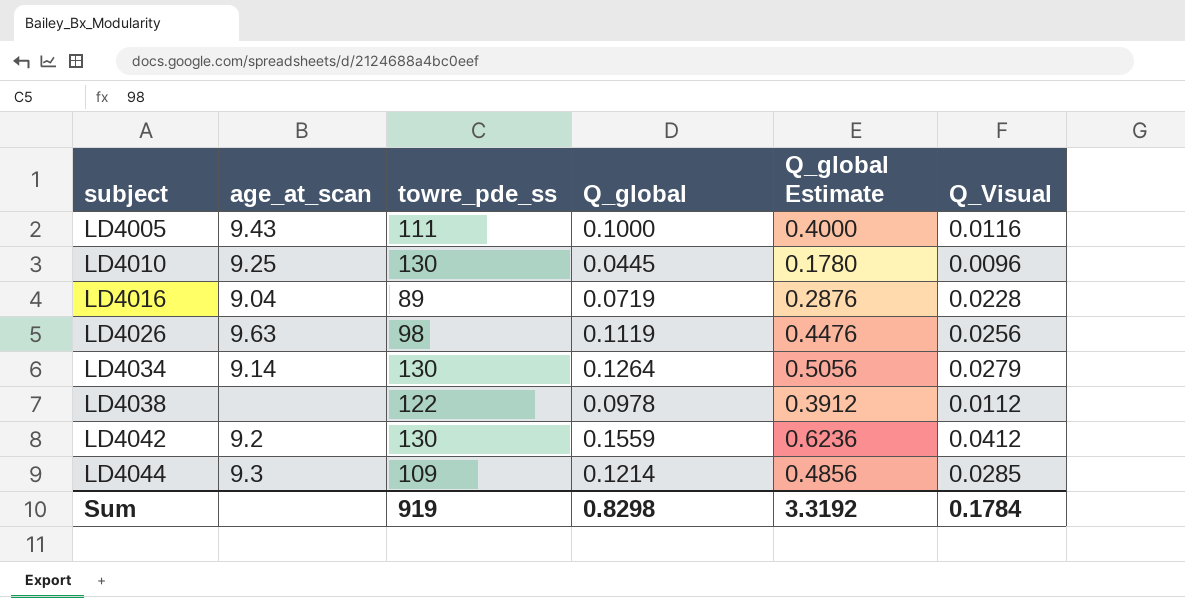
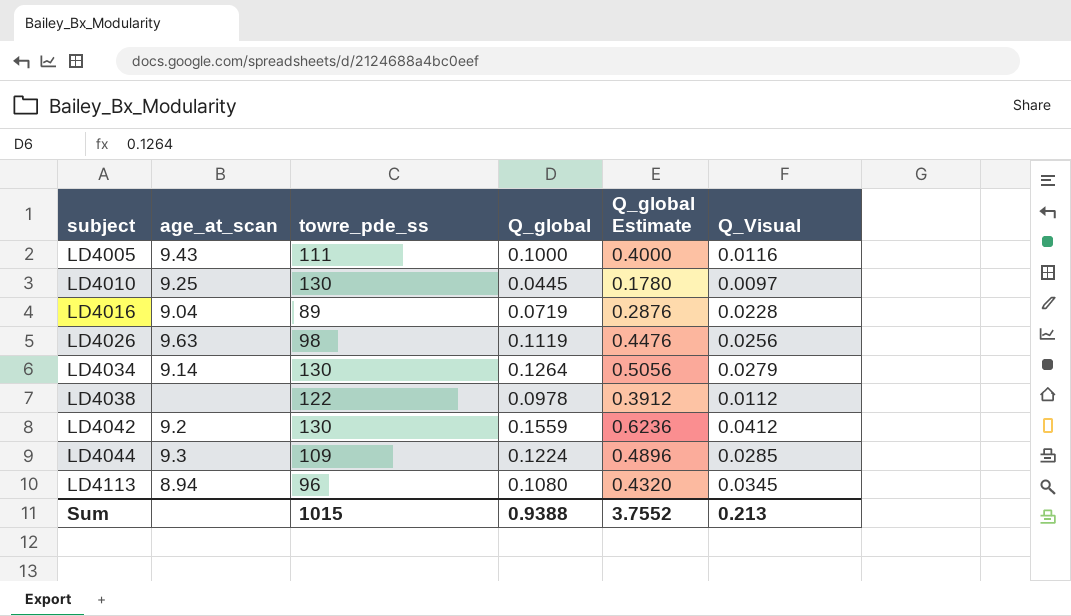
LD4010 | Q_Visual: 0.0096 -> 0.0097
LD4044 | Q_global: 0.1214 -> 0.1224
LD4044 | Q_global Estimate: 0.4856 -> 0.4896
row LD4113: none -> 8.94 | 96 | 0.1080 | 0.4320 | 0.0345
Sum | towre_pde_ss: 919 -> 1015
Sum | Q_global: 0.8298 -> 0.9388
Sum | Q_global Estimate: 3.3192 -> 3.7552
Sum | Q_Visual: 0.1784 -> 0.213

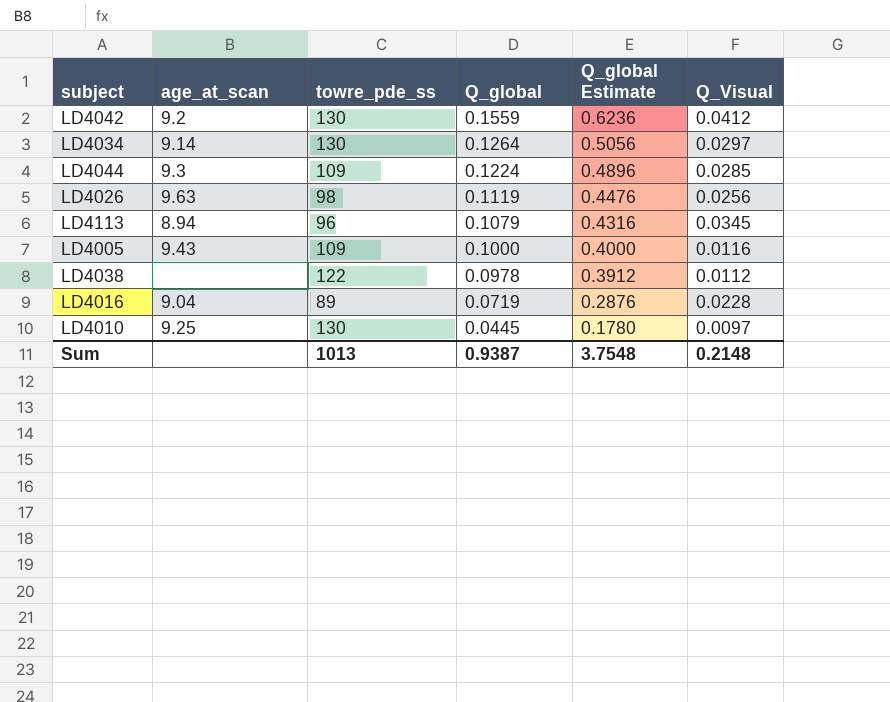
row order: subject ascending -> Q_global descending
LD4034 | Q_Visual: 0.0279 -> 0.0297
LD4113 | Q_global: 0.1080 -> 0.1079
LD4113 | Q_global Estimate: 0.4320 -> 0.4316
LD4005 | towre_pde_ss: 111 -> 109
Sum | towre_pde_ss: 1015 -> 1013
Sum | Q_global: 0.9388 -> 0.9387
Sum | Q_global Estimate: 3.7552 -> 3.7548
Sum | Q_Visual: 0.213 -> 0.2148

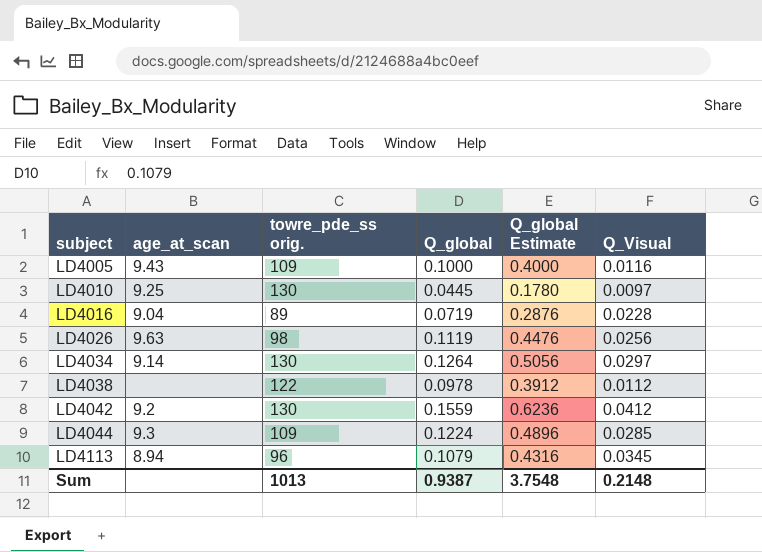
row order: Q_global descending -> subject ascending
column name: towre_pde_ss -> towre_pde_ss orig.

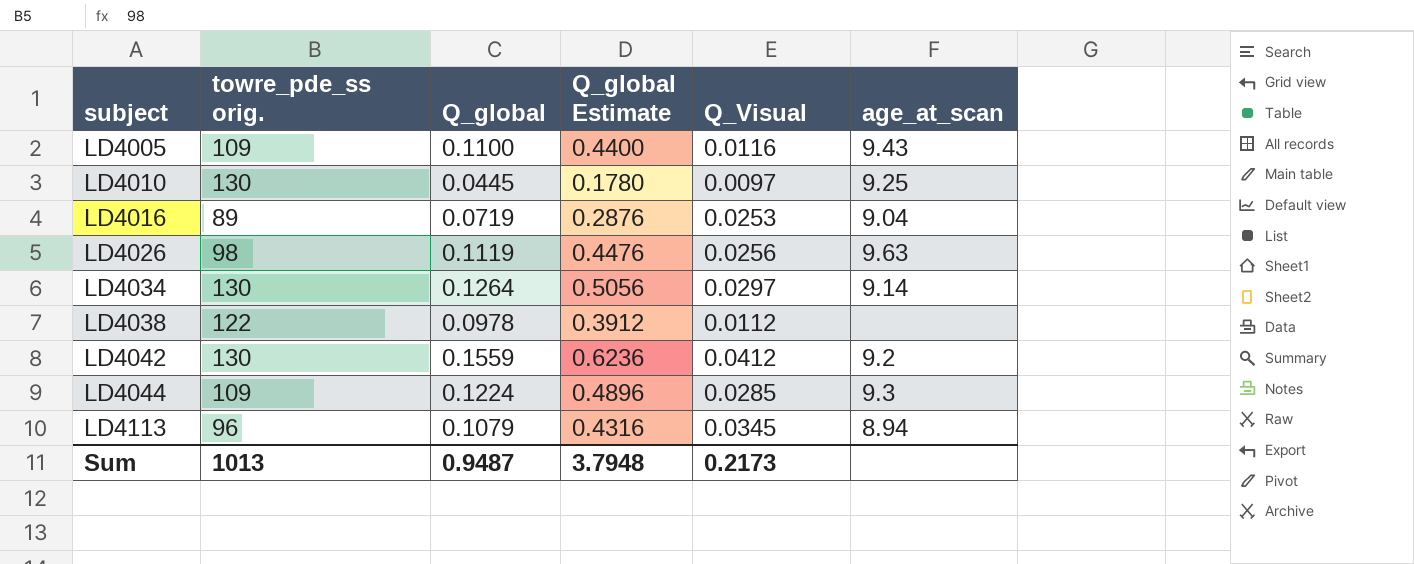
column age_at_scan | position: 2 -> 6
LD4005 | Q_global: 0.1000 -> 0.1100
LD4005 | Q_global Estimate: 0.4000 -> 0.4400
LD4016 | Q_Visual: 0.0228 -> 0.0253
Sum | Q_global: 0.9387 -> 0.9487
Sum | Q_global Estimate: 3.7548 -> 3.7948
Sum | Q_Visual: 0.2148 -> 0.2173

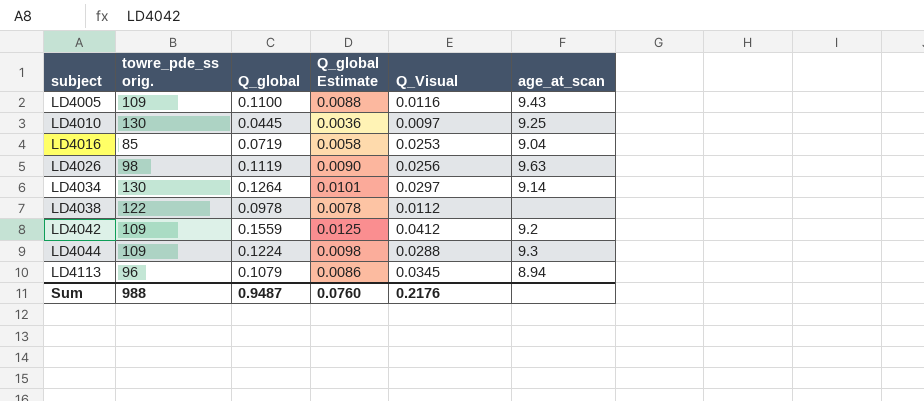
column Q_global Estimate | formula: [Q_global] * 4 -> [Q_global] * 0.08
LD4016 | towre_pde_ss orig.: 89 -> 85
LD4042 | towre_pde_ss orig.: 130 -> 109
LD4044 | Q_Visual: 0.0285 -> 0.0288
Sum | towre_pde_ss orig.: 1013 -> 988
Sum | Q_global Estimate: 3.7948 -> 0.0760
Sum | Q_Visual: 0.2173 -> 0.2176

